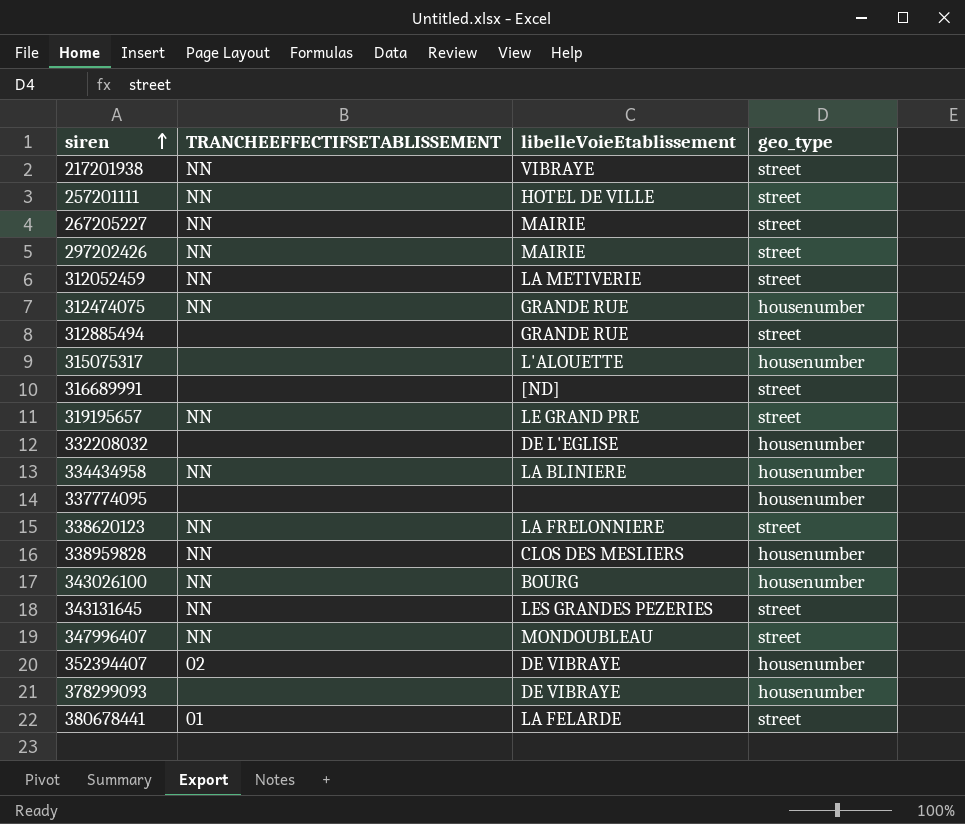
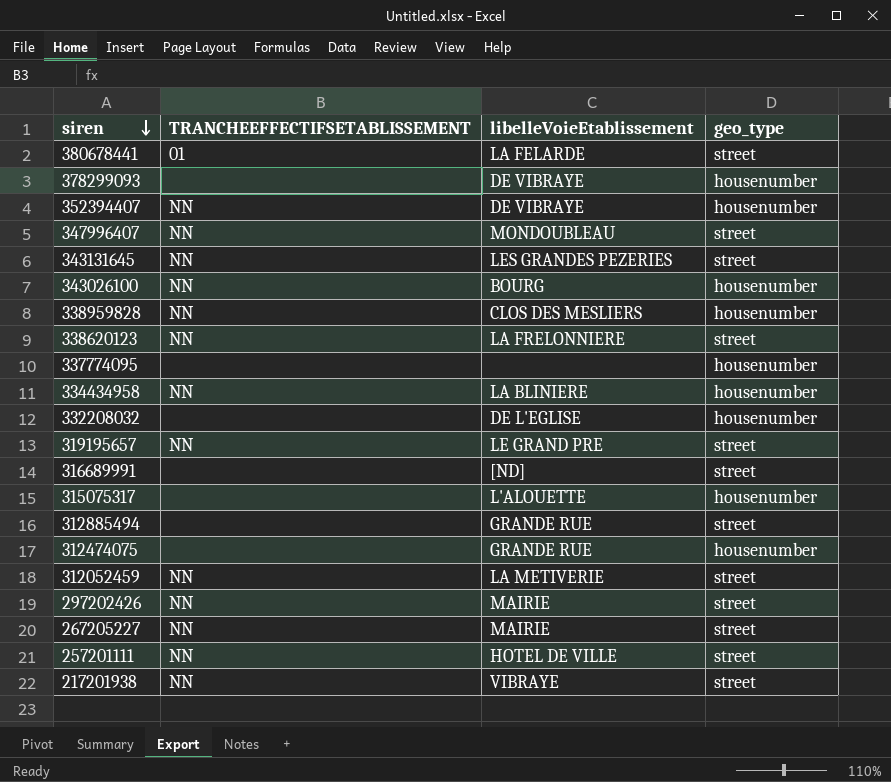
row order: siren ascending -> siren descending
352394407 | TRANCHEEFFECTIFSETABLISSEMENT: 02 -> NN
312474075 | TRANCHEEFFECTIFSETABLISSEMENT: NN -> none

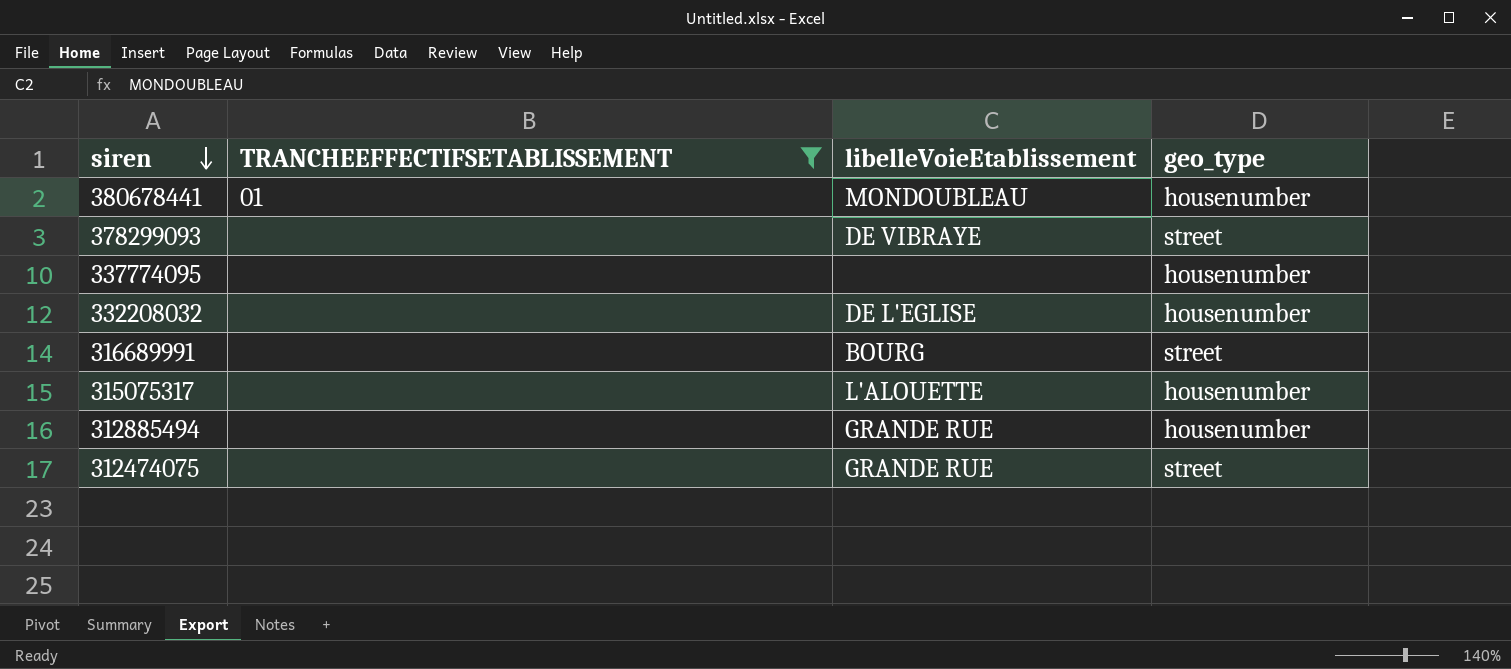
filter: none -> TRANCHEEFFECTIFSETABLISSEMENT != NN
380678441 | libelleVoieEtablissement: LA FELARDE -> MONDOUBLEAU
380678441 | geo_type: street -> housenumber
378299093 | geo_type: housenumber -> street
316689991 | libelleVoieEtablissement: [ND] -> BOURG
312885494 | geo_type: street -> housenumber
312474075 | geo_type: housenumber -> street

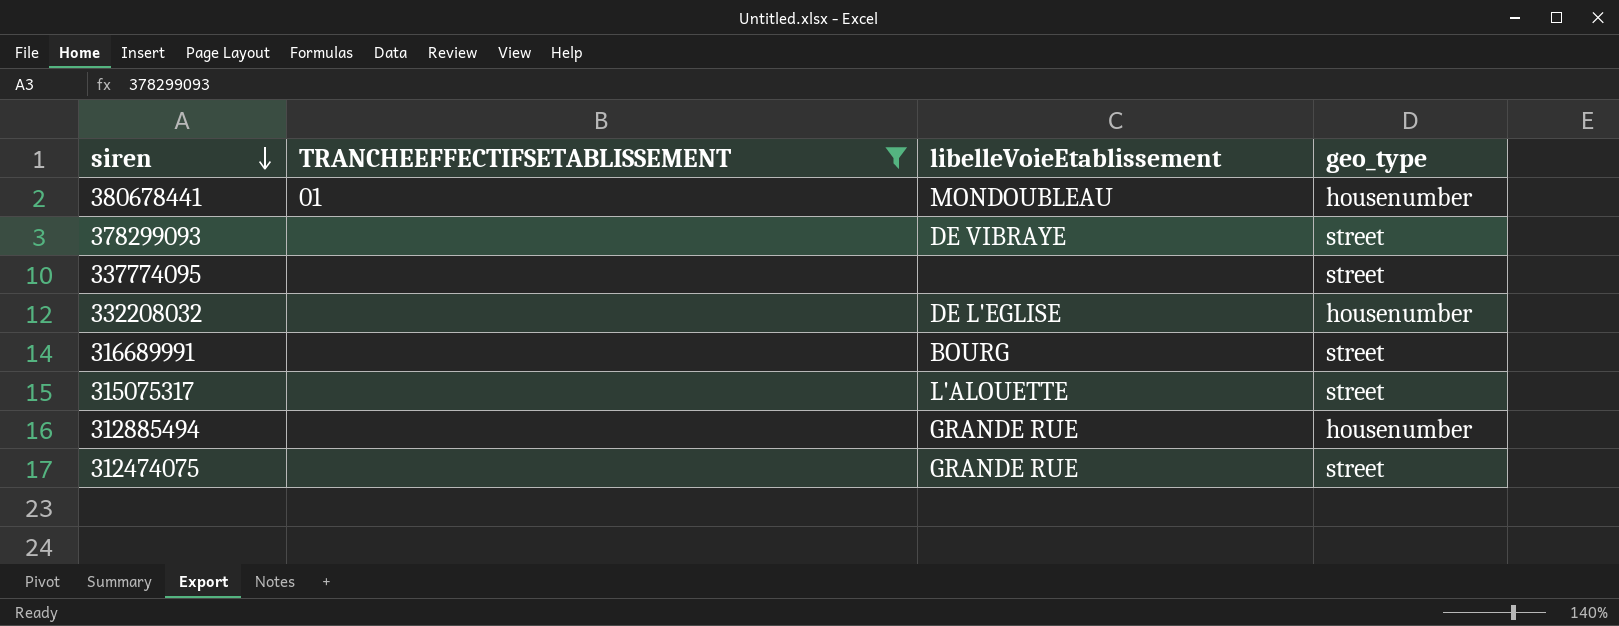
337774095 | geo_type: housenumber -> street
315075317 | geo_type: housenumber -> street

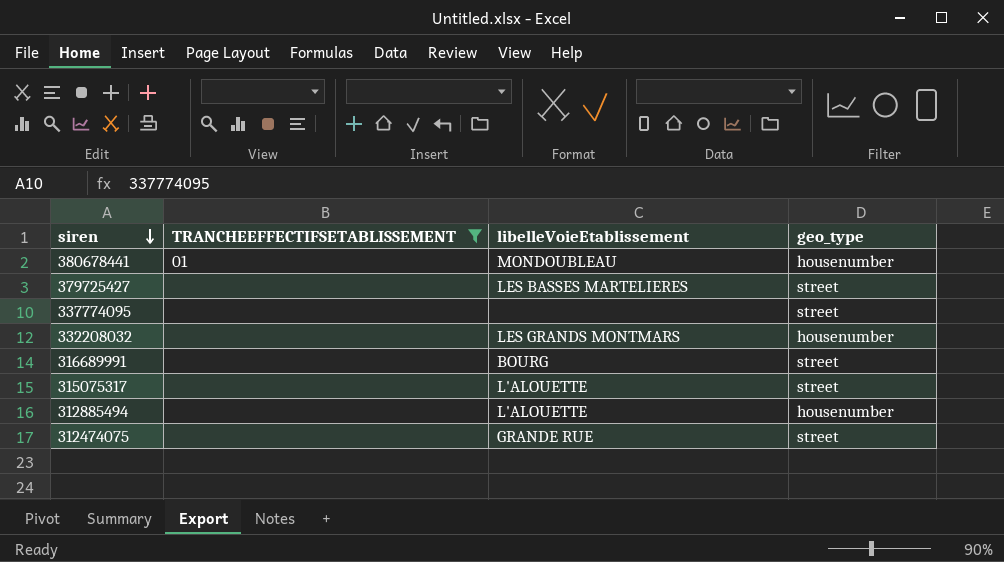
row 378299093: none | DE VIBRAYE | street -> none
row 379725427: none -> none | LES BASSES MARTELIERES | street
332208032 | libelleVoieEtablissement: DE L'EGLISE -> LES GRANDS MONTMARS
312885494 | libelleVoieEtablissement: GRANDE RUE -> L'ALOUETTE

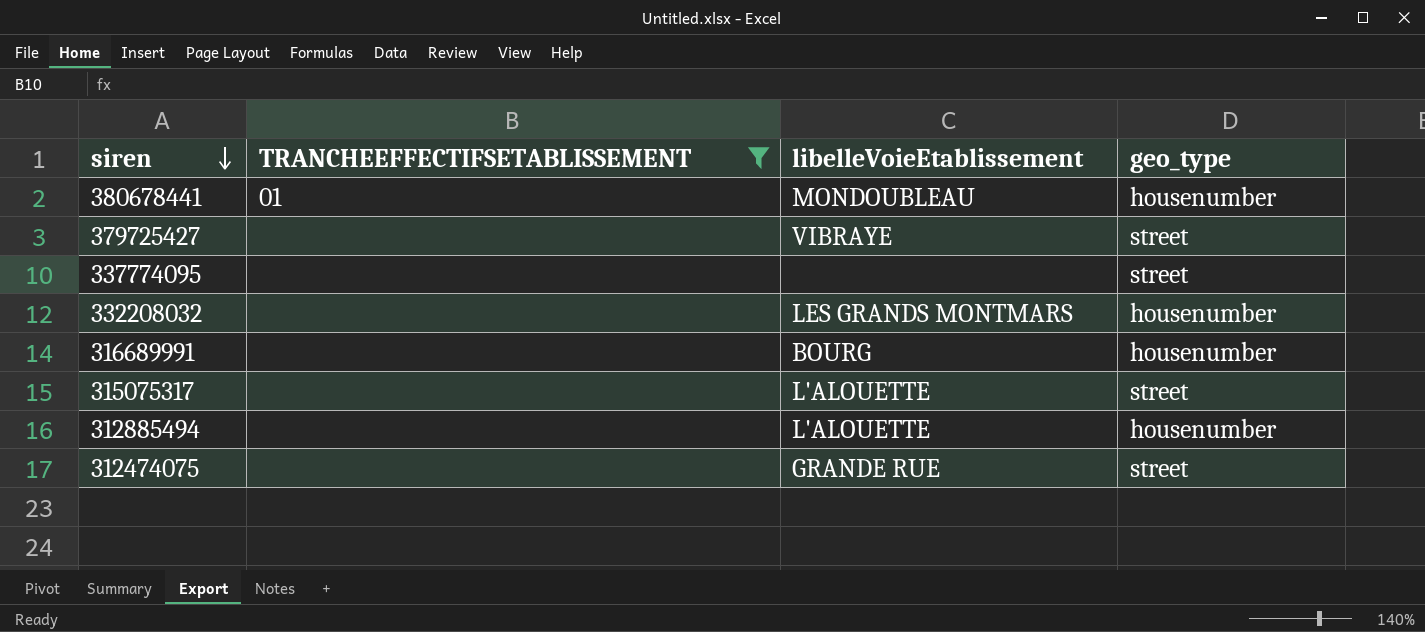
379725427 | libelleVoieEtablissement: LES BASSES MARTELIERES -> VIBRAYE
316689991 | geo_type: street -> housenumber

